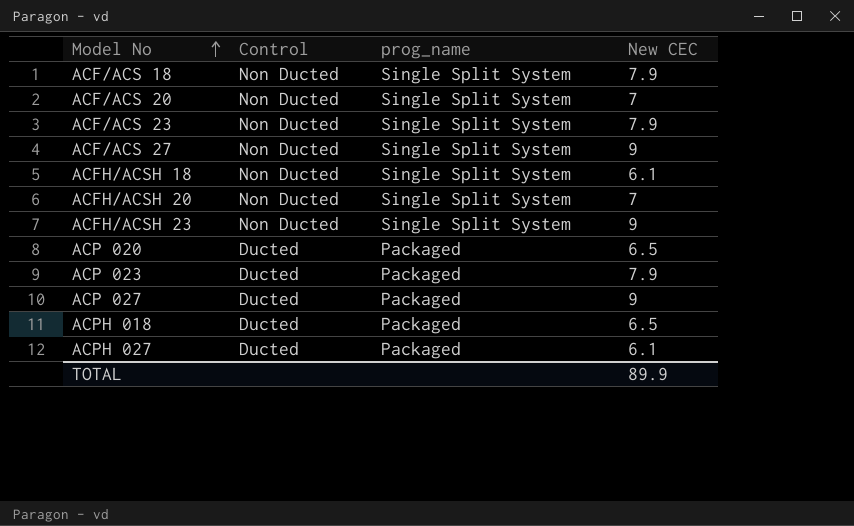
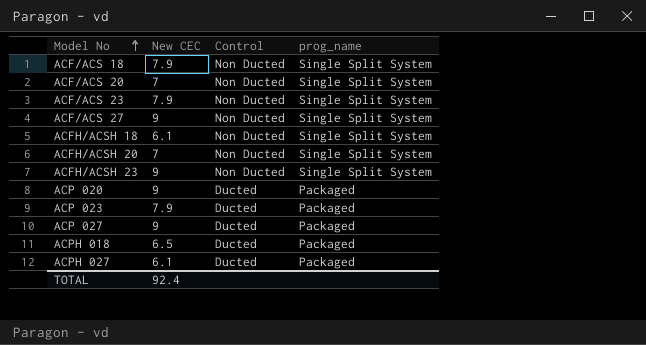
column New CEC | position: 4 -> 2
ACP 020 | New CEC: 6.5 -> 9
TOTAL | New CEC: 89.9 -> 92.4

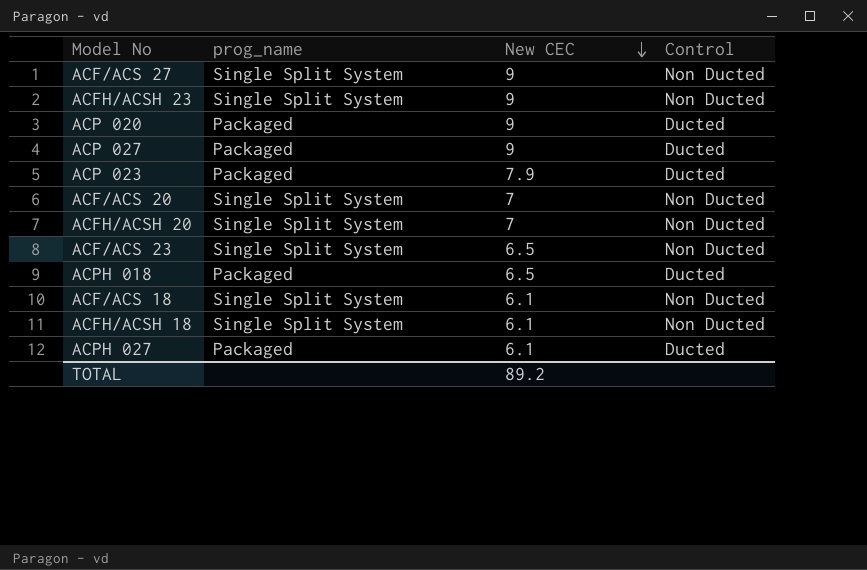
row order: Model No ascending -> New CEC descending
column prog_name | position: 4 -> 2
ACF/ACS 23 | New CEC: 7.9 -> 6.5
ACF/ACS 18 | New CEC: 7.9 -> 6.1
TOTAL | New CEC: 92.4 -> 89.2

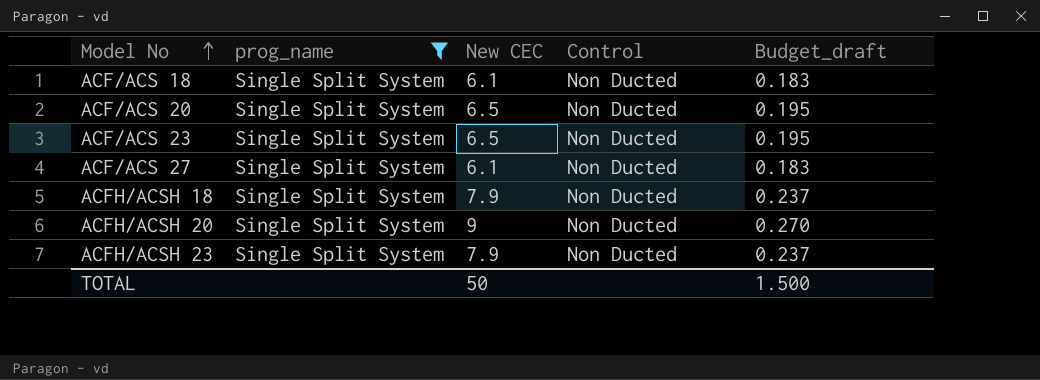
filter: none -> prog_name = Single Split System
row order: New CEC descending -> Model No ascending
column Budget_draft | formula: none -> [New CEC] * 0.03
ACF/ACS 20 | New CEC: 7 -> 6.5
ACF/ACS 27 | New CEC: 9 -> 6.1
ACFH/ACSH 18 | New CEC: 6.1 -> 7.9
ACFH/ACSH 20 | New CEC: 7 -> 9
ACFH/ACSH 23 | New CEC: 9 -> 7.9
TOTAL | New CEC: 89.2 -> 50

